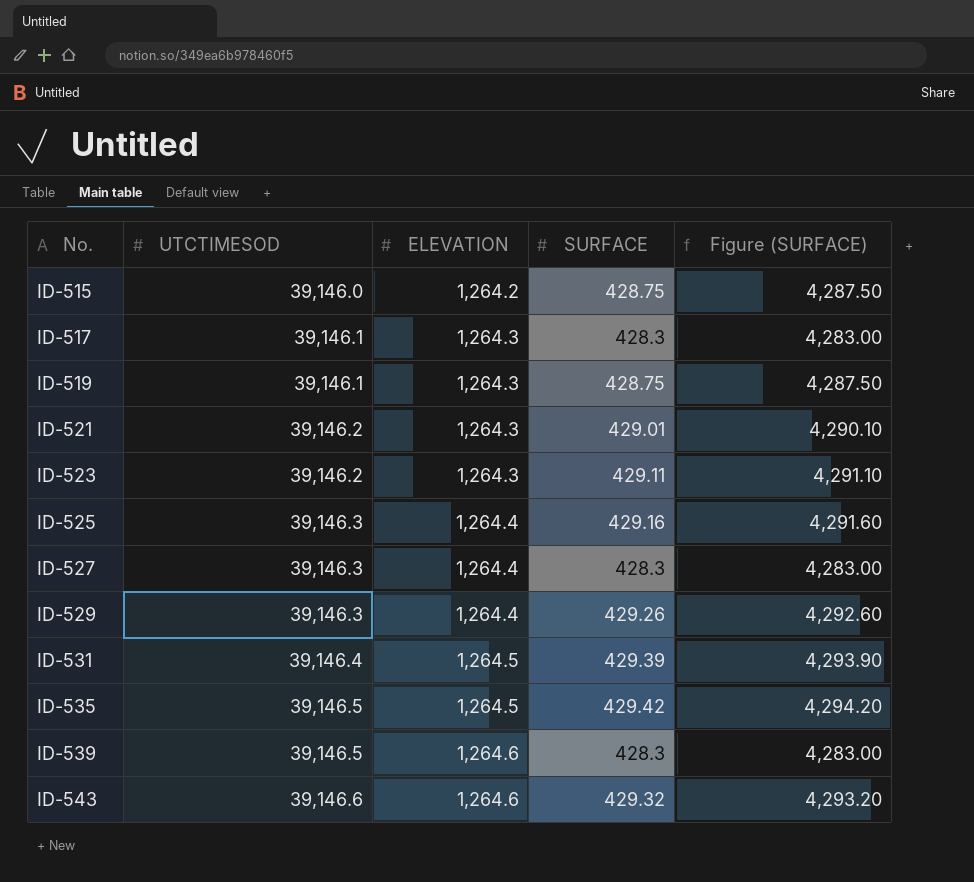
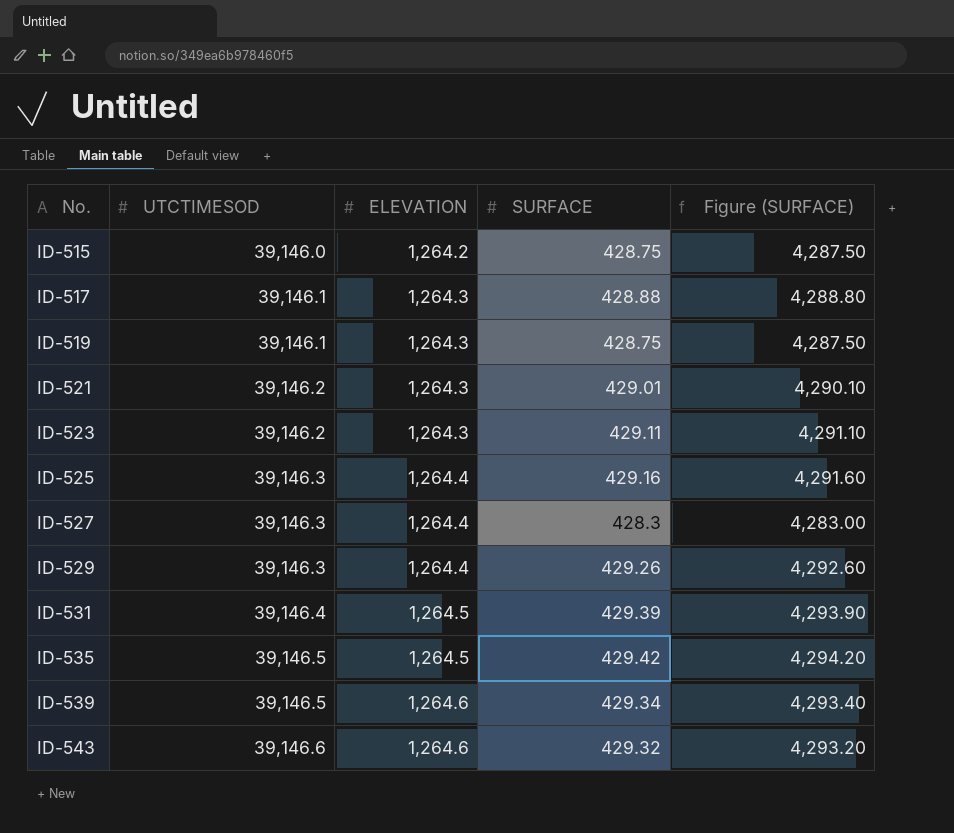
ID-517 | SURFACE: 428.3 -> 428.88
ID-517 | Figure (SURFACE): 4,283.00 -> 4,288.80
ID-539 | SURFACE: 428.3 -> 429.34
ID-539 | Figure (SURFACE): 4,283.00 -> 4,293.40

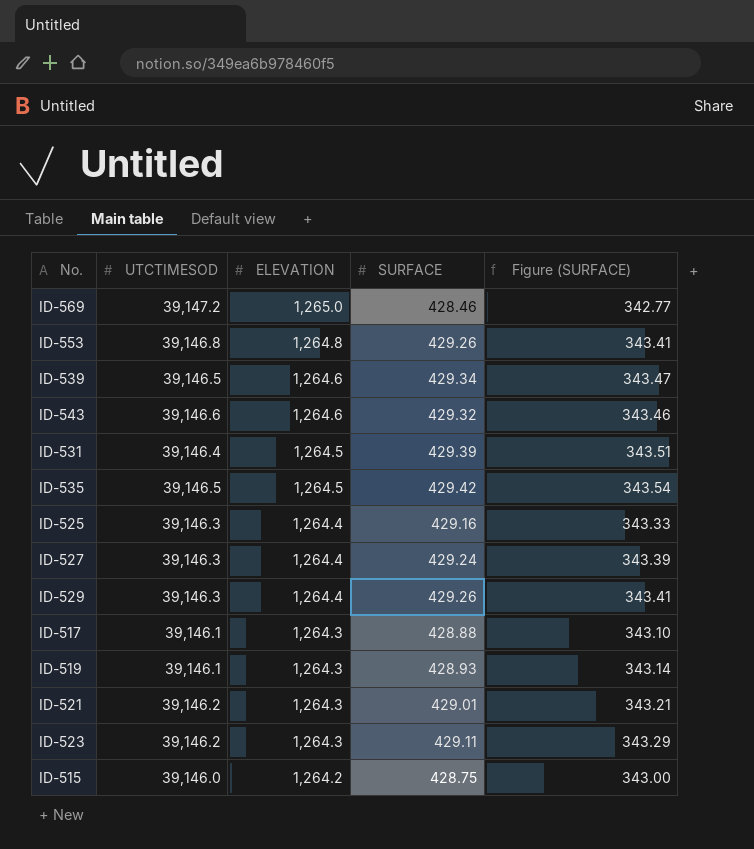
row order: No. ascending -> ELEVATION descending
column Figure (SURFACE) | formula: [SURFACE] * 10 -> [SURFACE] * 0.8
row ID-569: none -> 39,147.2 | 1,265.0 | 428.46 | 342.77
row ID-553: none -> 39,146.8 | 1,264.8 | 429.26 | 343.41
ID-527 | SURFACE: 428.3 -> 429.24
ID-519 | SURFACE: 428.75 -> 428.93

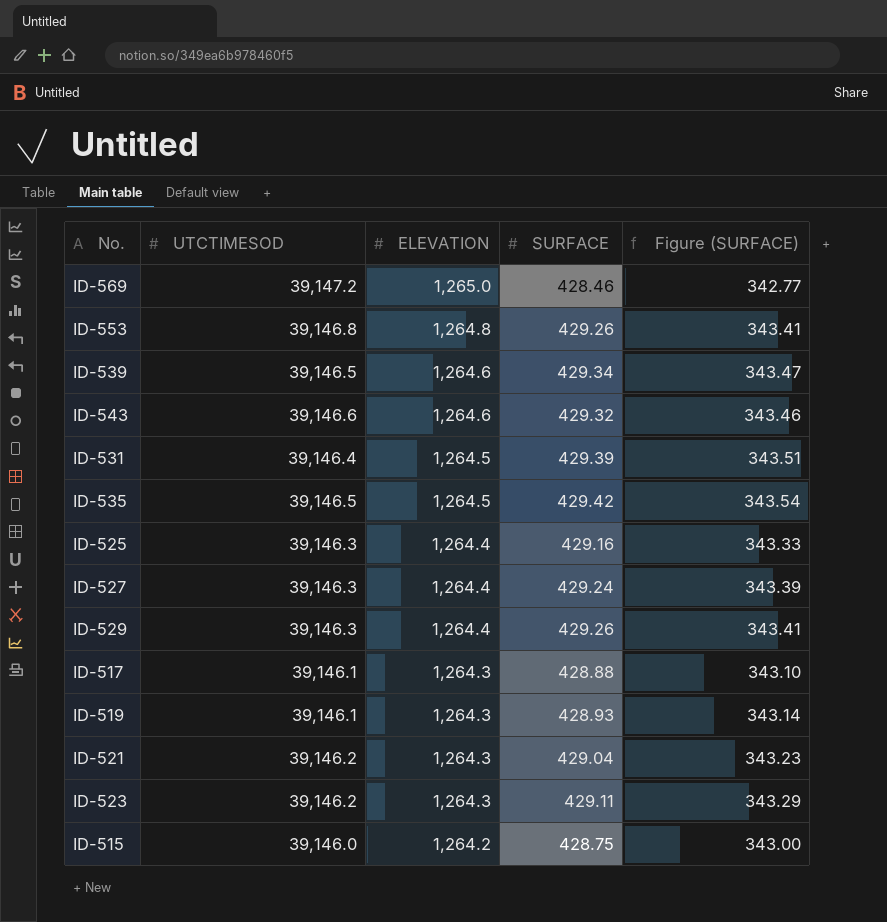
ID-521 | SURFACE: 429.01 -> 429.04
ID-521 | Figure (SURFACE): 343.21 -> 343.23

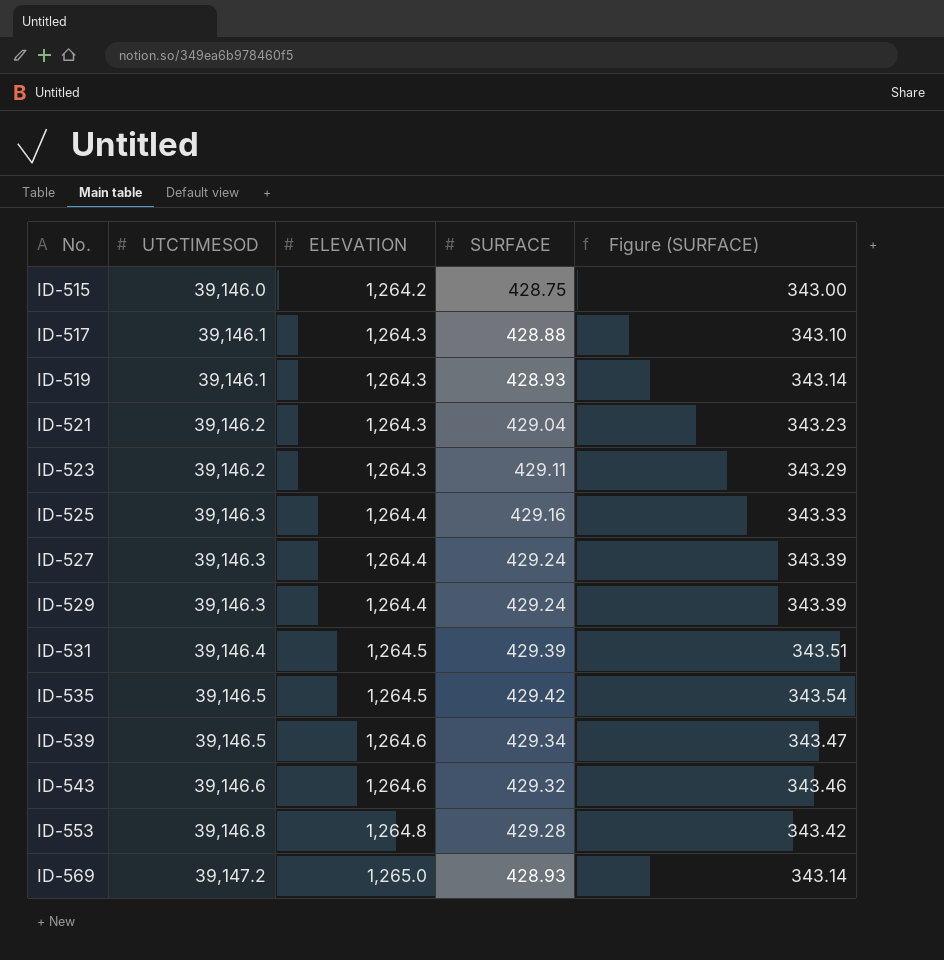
row order: ELEVATION descending -> No. ascending
ID-529 | SURFACE: 429.26 -> 429.24
ID-529 | Figure (SURFACE): 343.41 -> 343.39
ID-553 | SURFACE: 429.26 -> 429.28
ID-553 | Figure (SURFACE): 343.41 -> 343.42
ID-569 | SURFACE: 428.46 -> 428.93
ID-569 | Figure (SURFACE): 342.77 -> 343.14

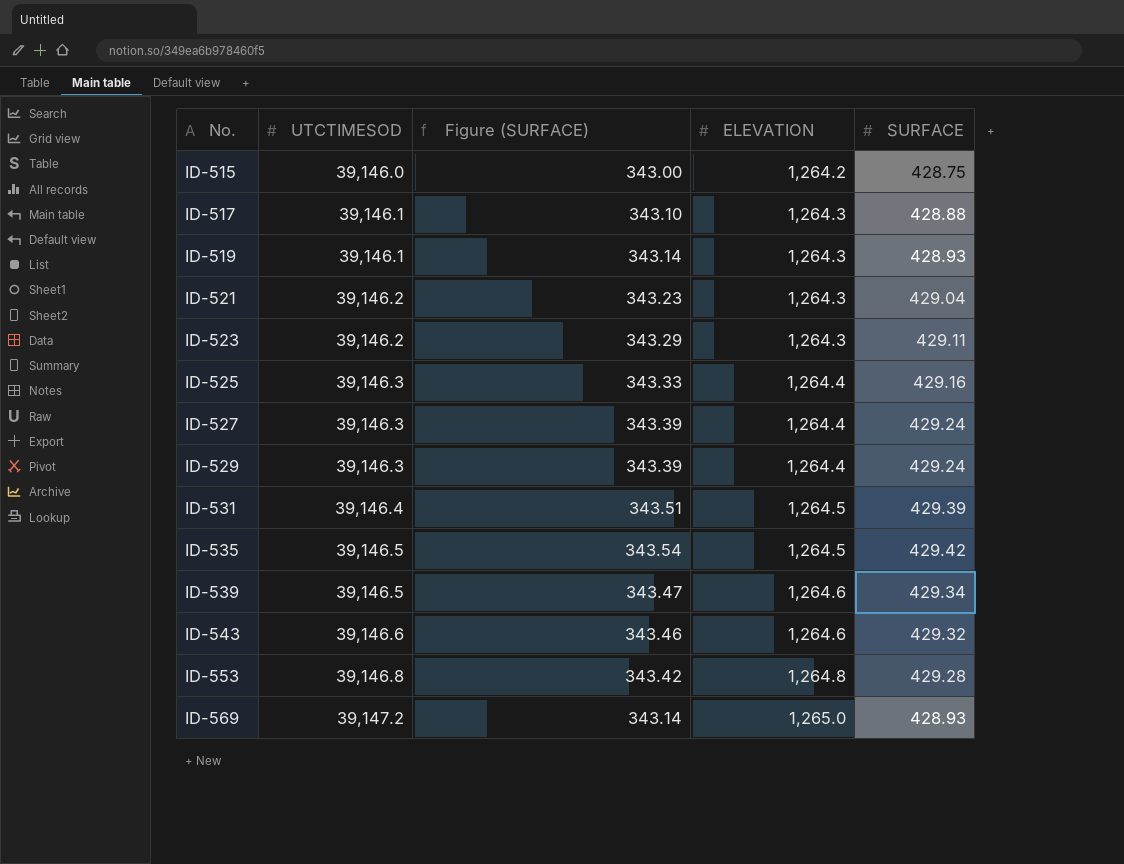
column Figure (SURFACE) | position: 5 -> 3

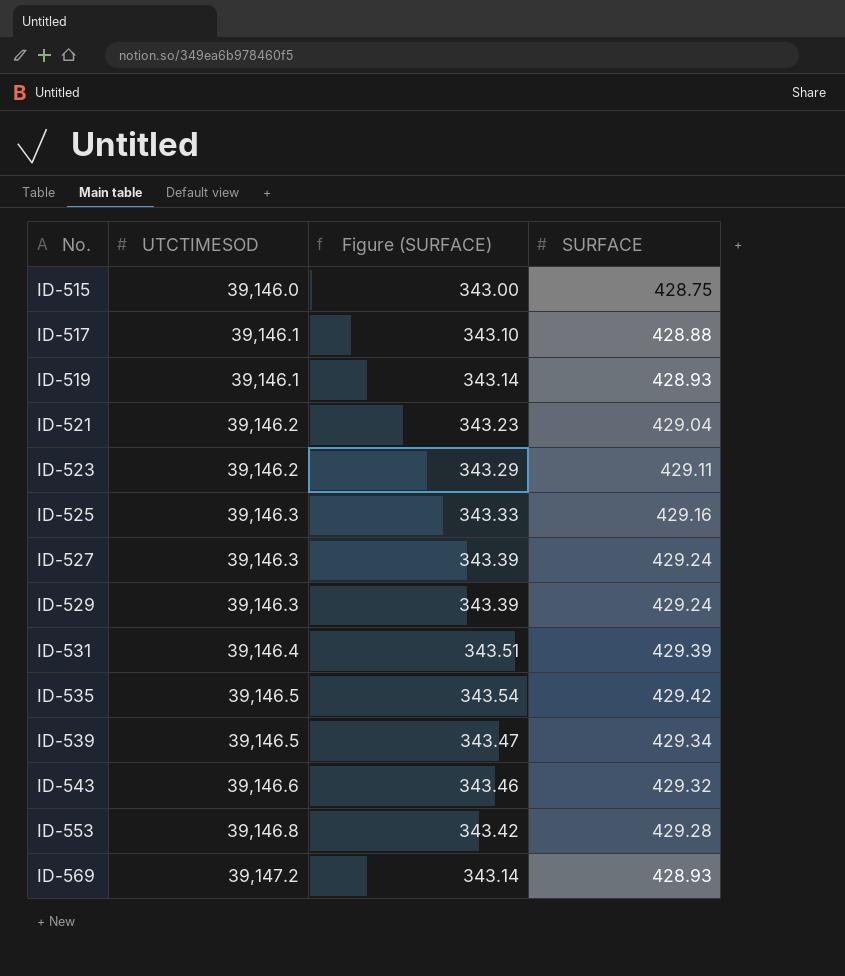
column ELEVATION | position: 4 -> none

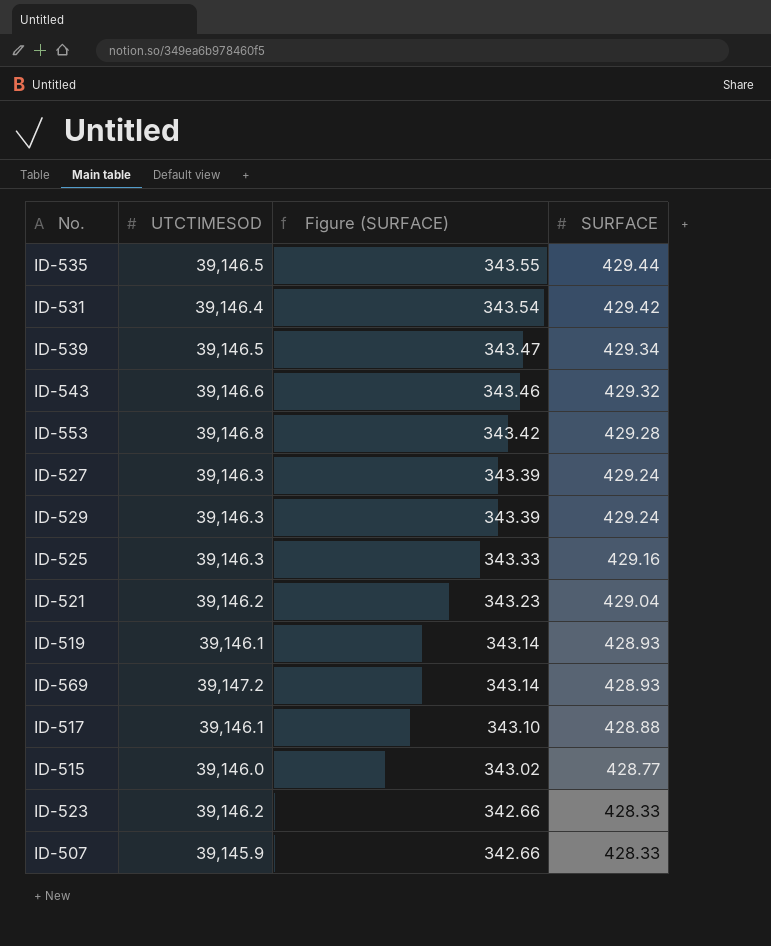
row order: No. ascending -> Figure (SURFACE) descending
ID-535 | Figure (SURFACE): 343.54 -> 343.55
ID-535 | SURFACE: 429.42 -> 429.44
ID-531 | Figure (SURFACE): 343.51 -> 343.54
ID-531 | SURFACE: 429.39 -> 429.42
ID-515 | Figure (SURFACE): 343.00 -> 343.02
ID-515 | SURFACE: 428.75 -> 428.77
ID-523 | Figure (SURFACE): 343.29 -> 342.66
ID-523 | SURFACE: 429.11 -> 428.33
row ID-507: none -> 39,145.9 | 342.66 | 428.33

